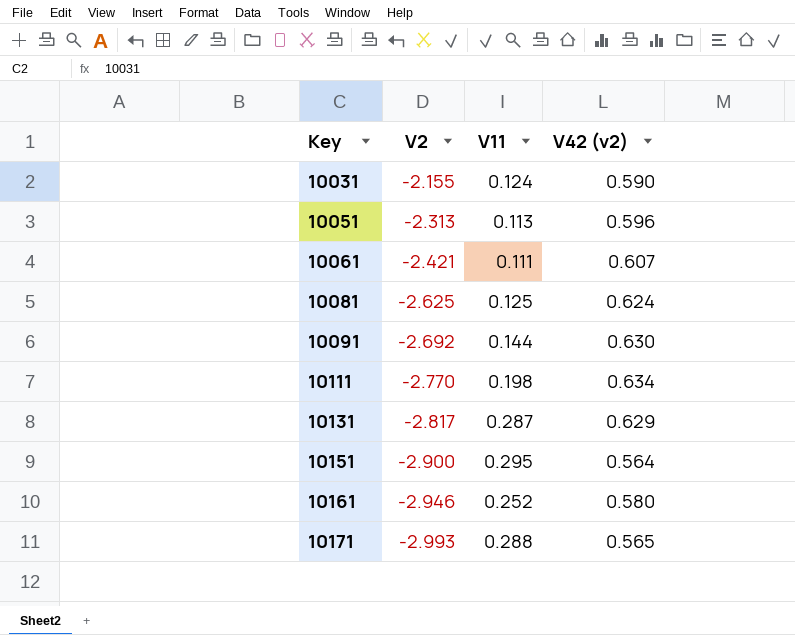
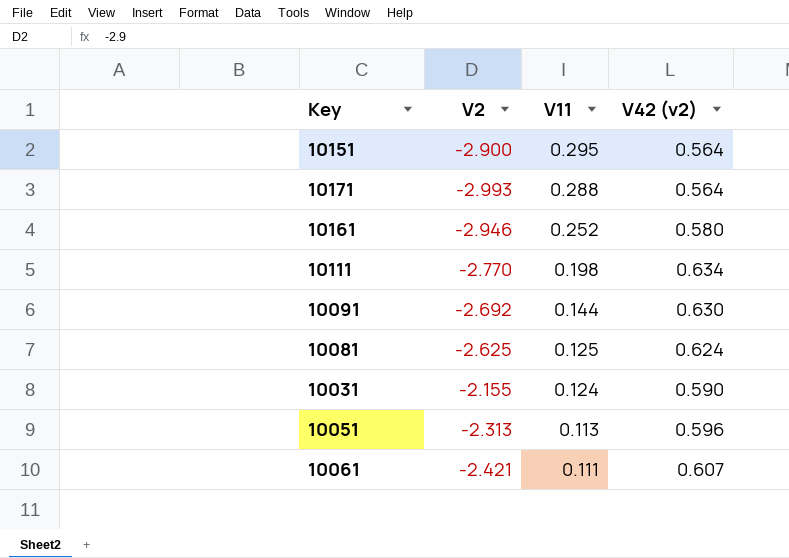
row order: Key ascending -> V11 descending
row 10131: -2.817 | 0.287 | 0.629 -> none
10171 | V42 (v2): 0.565 -> 0.564

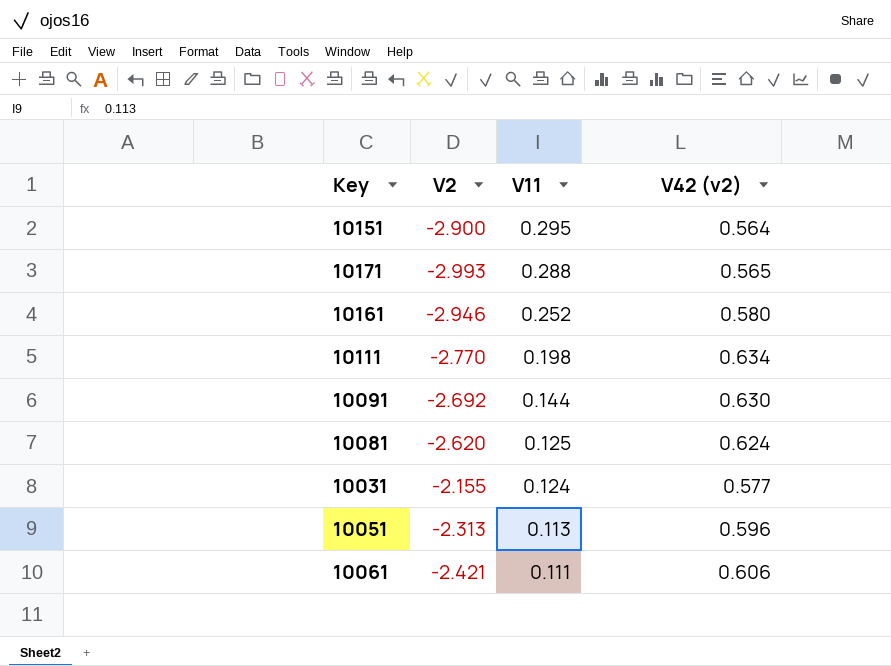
10171 | V42 (v2): 0.564 -> 0.565
10081 | V2: -2.625 -> -2.620
10031 | V42 (v2): 0.590 -> 0.577
10061 | V42 (v2): 0.607 -> 0.606

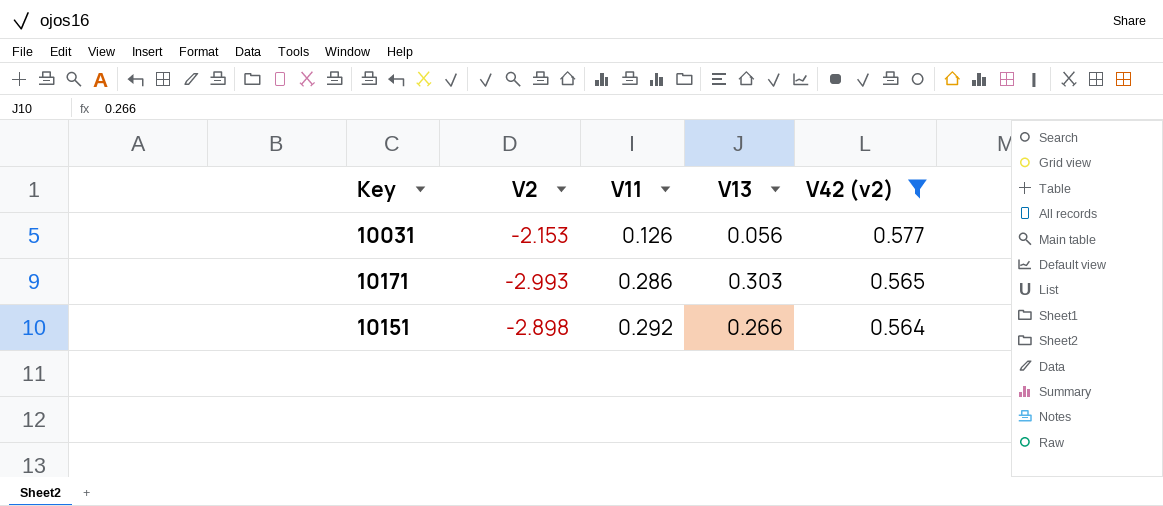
filter: none -> V42 (v2) <= 0.577
row order: V11 descending -> V11 ascending
column V13 | position: none -> 4
10031 | V2: -2.155 -> -2.153
10031 | V11: 0.124 -> 0.126
10171 | V11: 0.288 -> 0.286
10151 | V2: -2.900 -> -2.898
10151 | V11: 0.295 -> 0.292

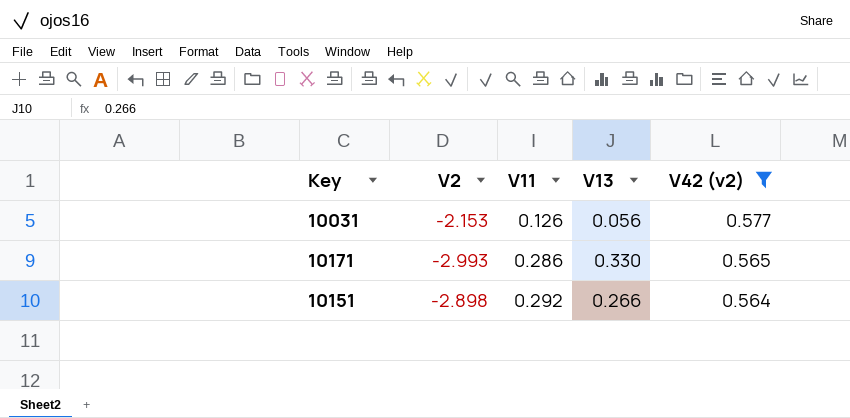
10171 | V13: 0.303 -> 0.330

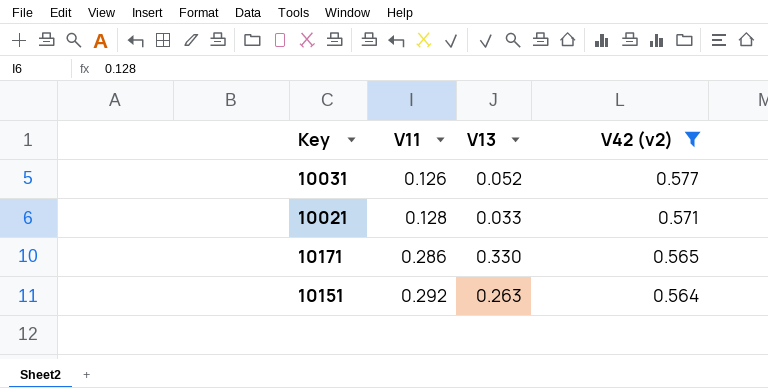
column V2 | position: 2 -> none
10031 | V13: 0.056 -> 0.052
row 10021: none -> 0.128 | 0.033 | 0.571
10151 | V13: 0.266 -> 0.263

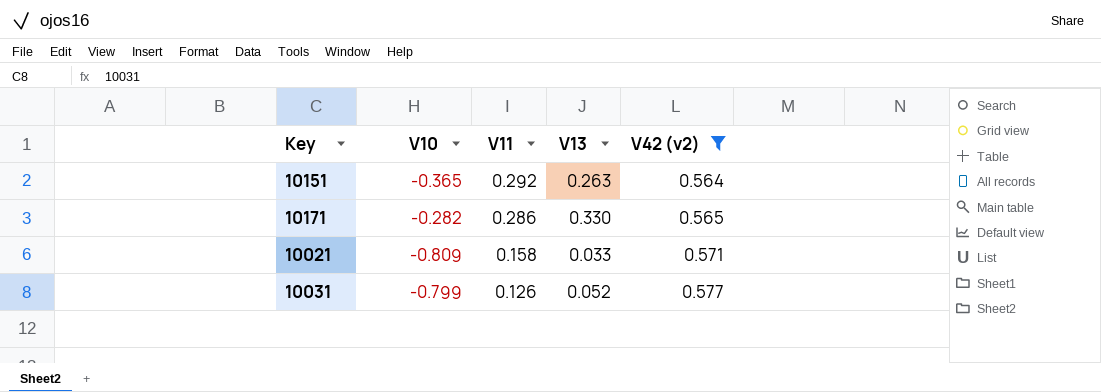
row order: V11 ascending -> V11 descending
column V10 | position: none -> 2
10021 | V11: 0.128 -> 0.158

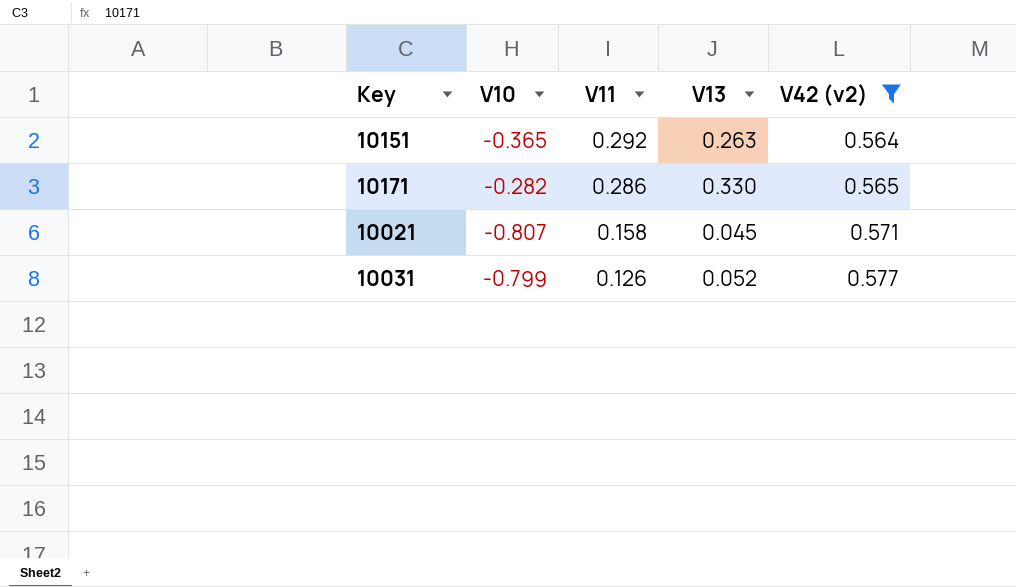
10021 | V10: -0.809 -> -0.807
10021 | V13: 0.033 -> 0.045

